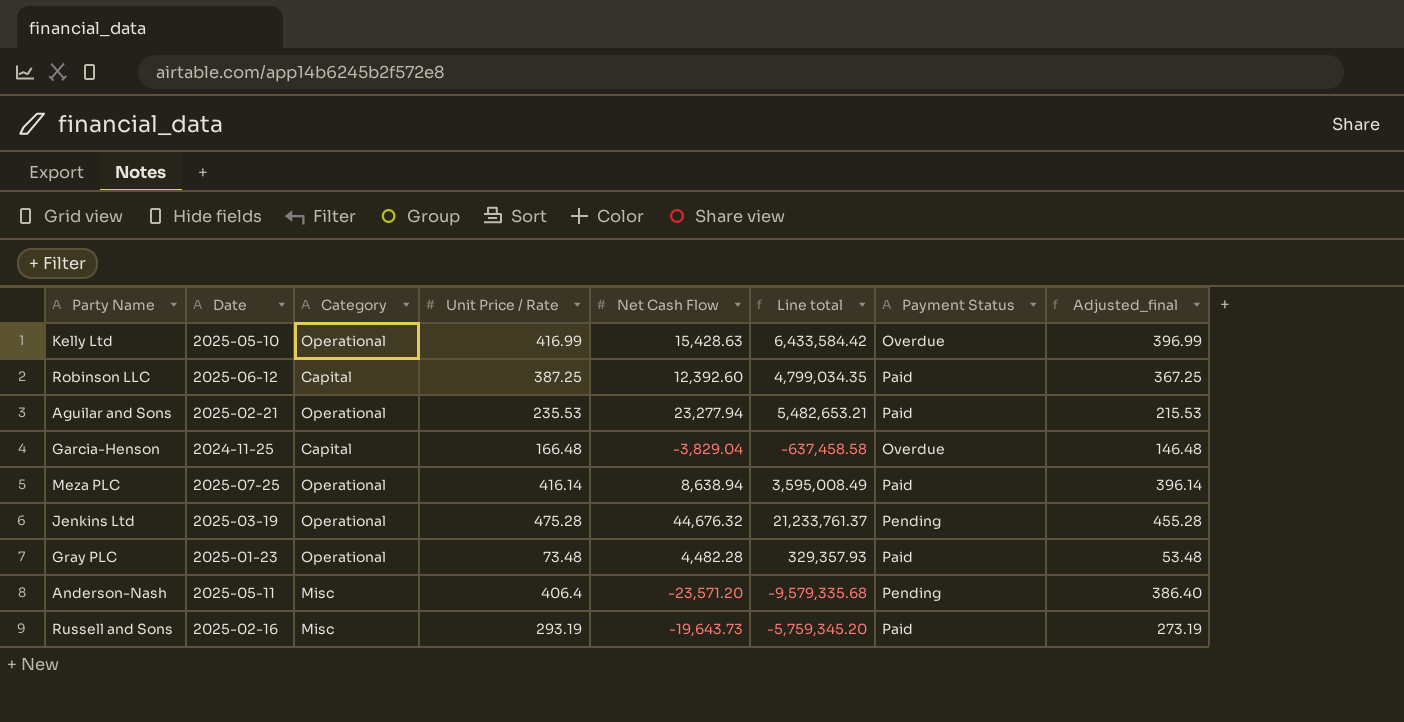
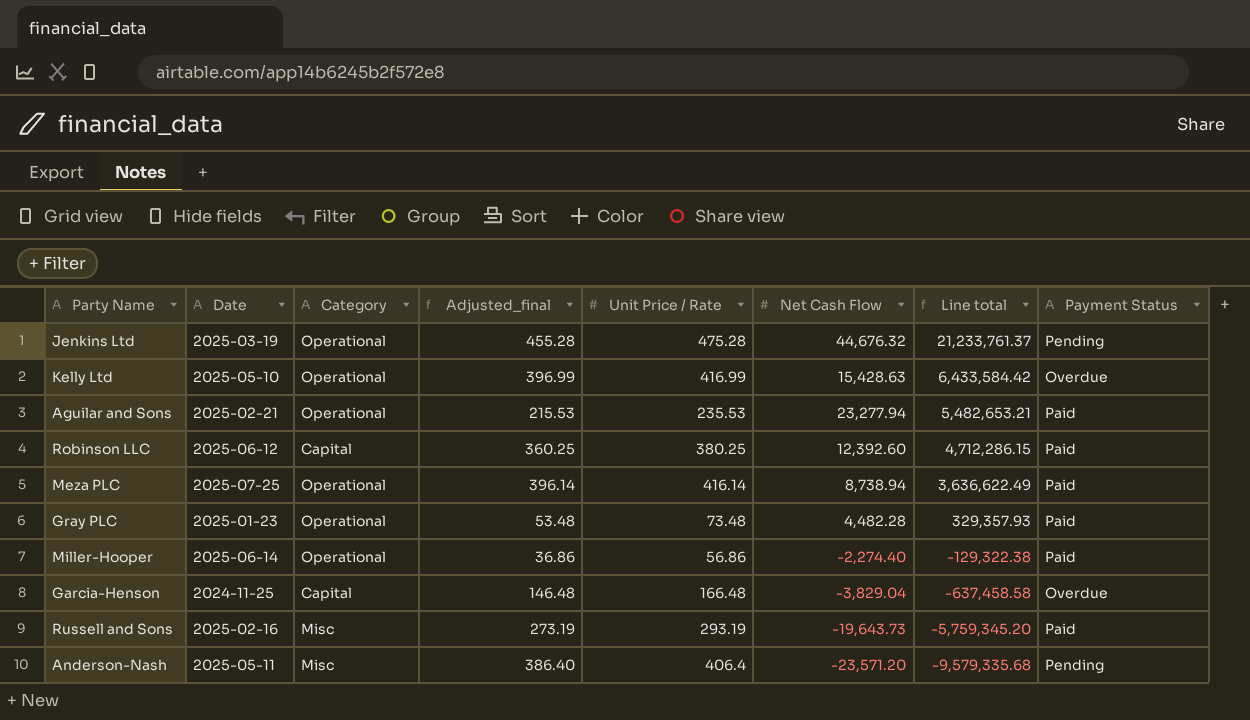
row order: none -> Line total descending
column Adjusted_final | position: 8 -> 4
Robinson LLC | Adjusted_final: 367.25 -> 360.25
Robinson LLC | Unit Price / Rate: 387.25 -> 380.25
Robinson LLC | Line total: 4,799,034.35 -> 4,712,286.15
Meza PLC | Net Cash Flow: 8,638.94 -> 8,738.94
Meza PLC | Line total: 3,595,008.49 -> 3,636,622.49
row Miller-Hooper: none -> 2025-06-14 | Operational | 36.86 | 56.86 | -2,274.40 | -129,322.38 | Paid

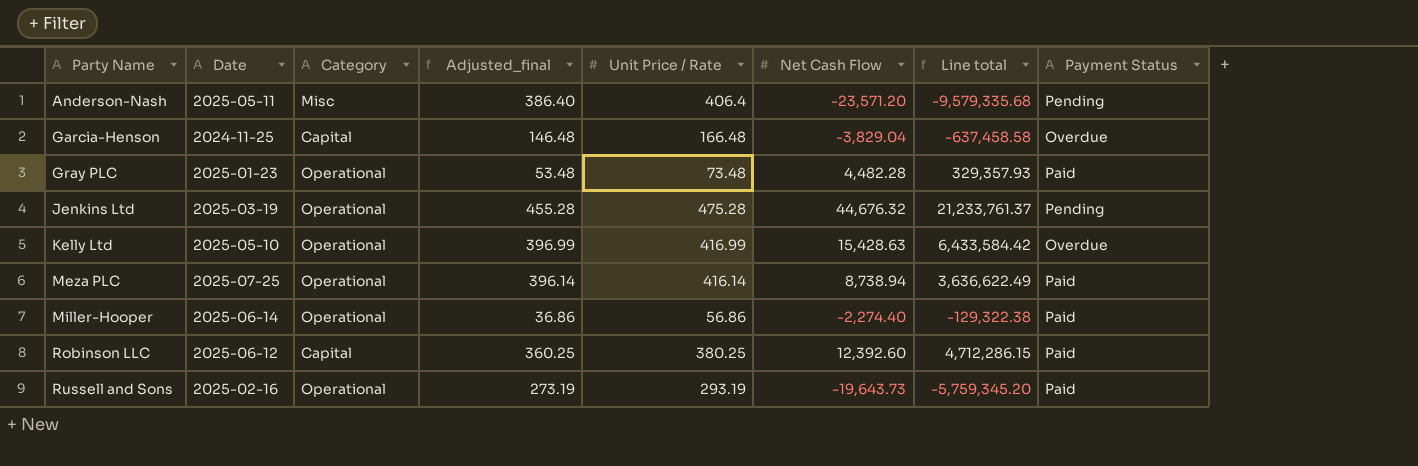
row order: Line total descending -> Party Name ascending
row Aguilar and Sons: 2025-02-21 | Operational | 215.53 | 235.53 | 23,277.94 | 5,482,653.21 | Paid -> none
Russell and Sons | Category: Misc -> Operational

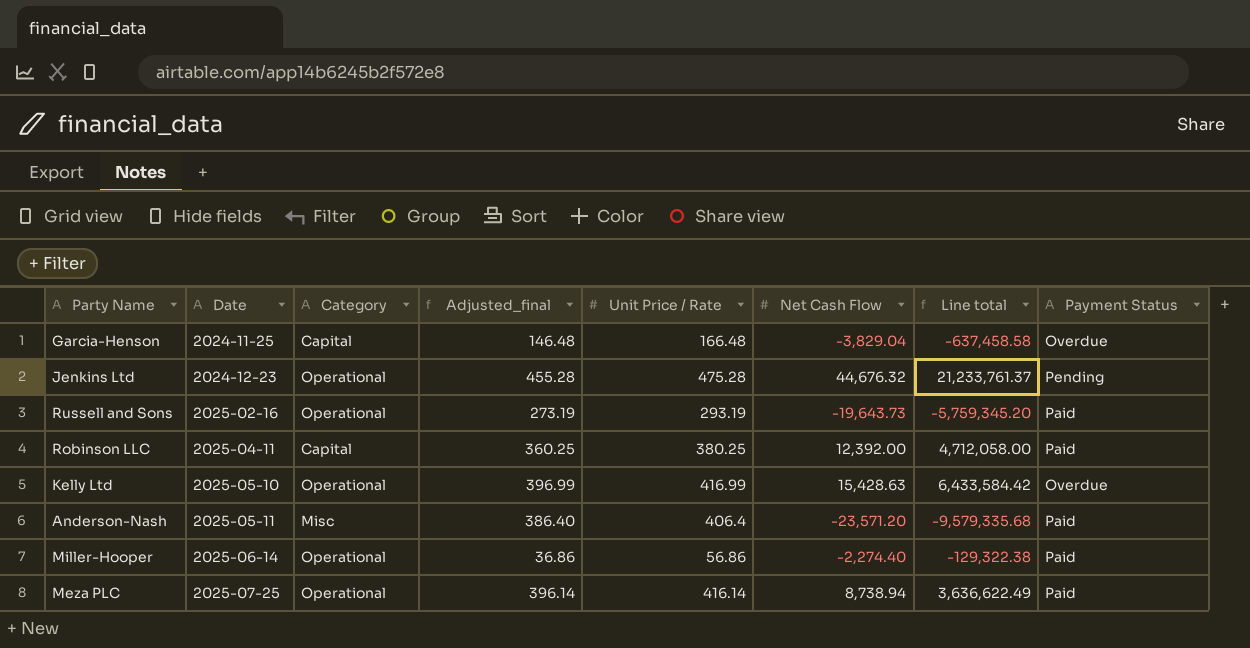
row order: Party Name ascending -> Date ascending
row Gray PLC: 2025-01-23 | Operational | 53.48 | 73.48 | 4,482.28 | 329,357.93 | Paid -> none
Jenkins Ltd | Date: 2025-03-19 -> 2024-12-23
Robinson LLC | Date: 2025-06-12 -> 2025-04-11
Robinson LLC | Net Cash Flow: 12,392.60 -> 12,392.00
Robinson LLC | Line total: 4,712,286.15 -> 4,712,058.00
Anderson-Nash | Payment Status: Pending -> Paid

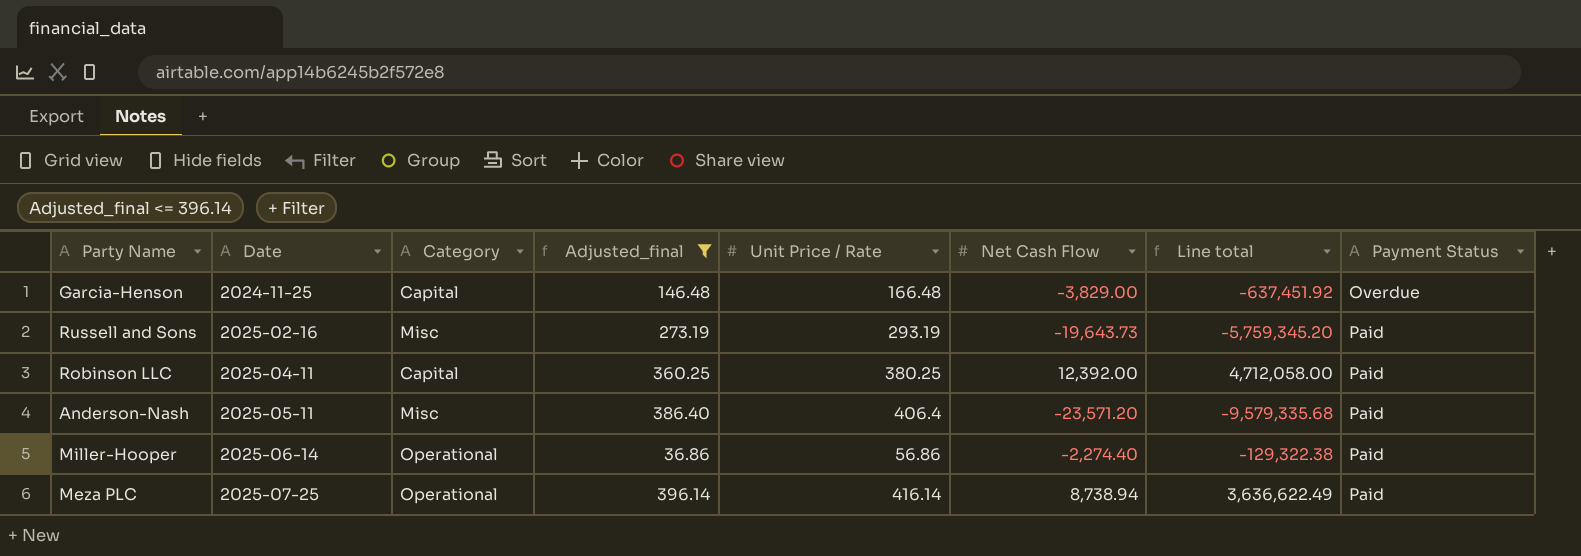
filter: none -> Adjusted_final <= 396.14
Garcia-Henson | Net Cash Flow: -3,829.04 -> -3,829.00
Garcia-Henson | Line total: -637,458.58 -> -637,451.92
Russell and Sons | Category: Operational -> Misc

